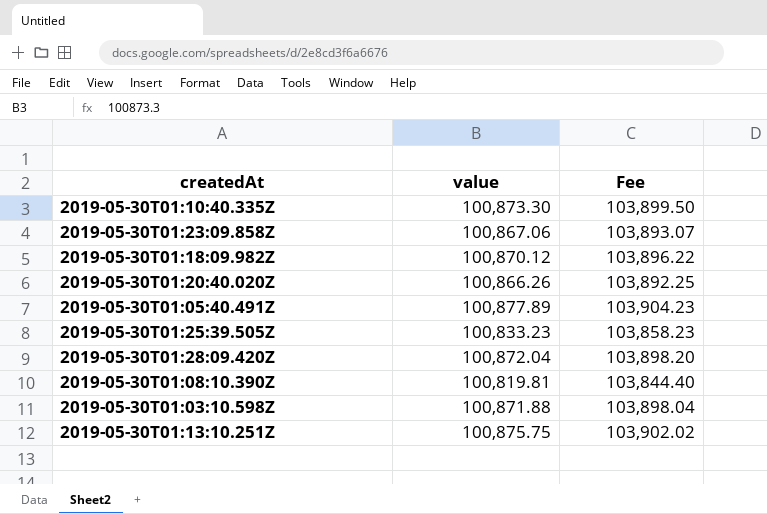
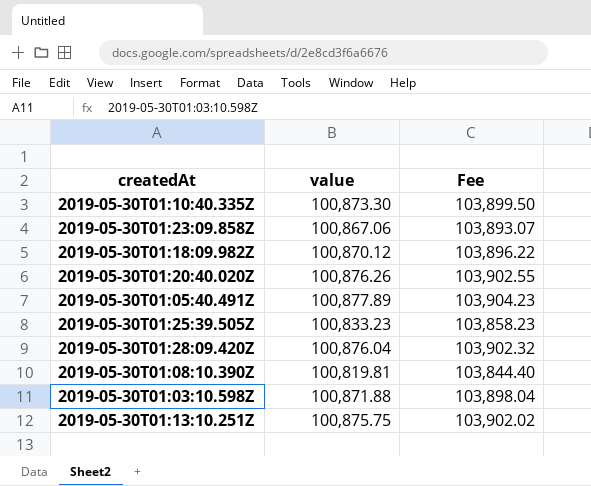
2019-05-30T01:20:40.020Z | value: 100,866.26 -> 100,876.26
2019-05-30T01:20:40.020Z | Fee: 103,892.25 -> 103,902.55
2019-05-30T01:28:09.420Z | value: 100,872.04 -> 100,876.04
2019-05-30T01:28:09.420Z | Fee: 103,898.20 -> 103,902.32

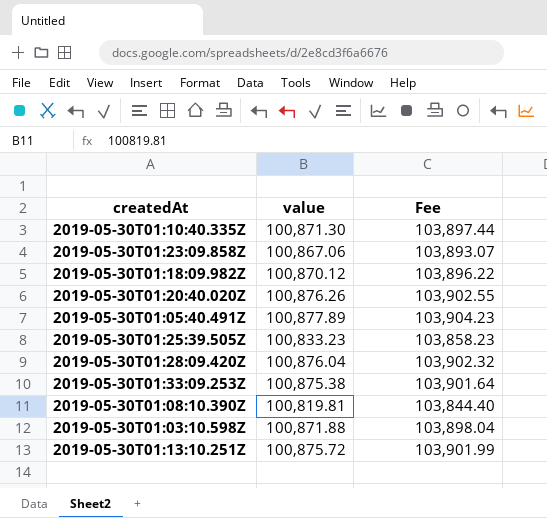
2019-05-30T01:10:40.335Z | value: 100,873.30 -> 100,871.30
2019-05-30T01:10:40.335Z | Fee: 103,899.50 -> 103,897.44
row 2019-05-30T01:33:09.253Z: none -> 100,875.38 | 103,901.64
2019-05-30T01:13:10.251Z | value: 100,875.75 -> 100,875.72
2019-05-30T01:13:10.251Z | Fee: 103,902.02 -> 103,901.99

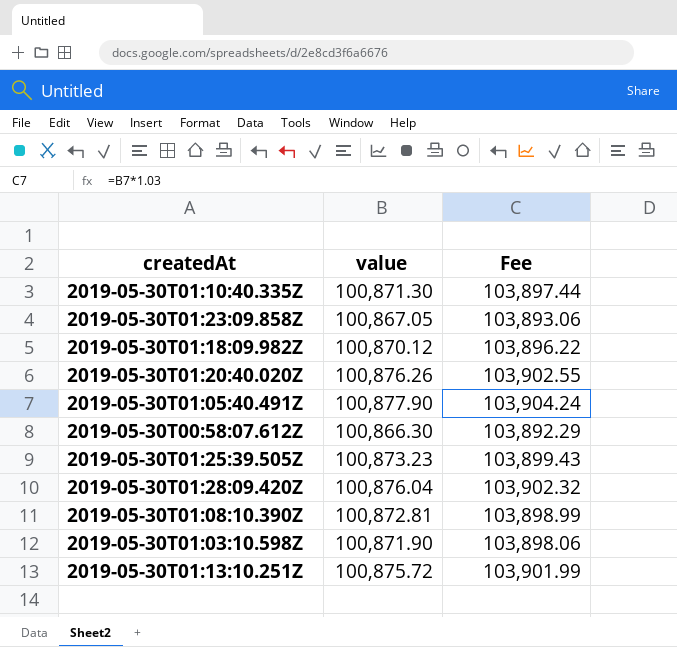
row 2019-05-30T01:33:09.253Z: 100,875.38 | 103,901.64 -> none
2019-05-30T01:23:09.858Z | value: 100,867.06 -> 100,867.05
2019-05-30T01:23:09.858Z | Fee: 103,893.07 -> 103,893.06
2019-05-30T01:05:40.491Z | value: 100,877.89 -> 100,877.90
2019-05-30T01:05:40.491Z | Fee: 103,904.23 -> 103,904.24
row 2019-05-30T00:58:07.612Z: none -> 100,866.30 | 103,892.29
2019-05-30T01:25:39.505Z | value: 100,833.23 -> 100,873.23
2019-05-30T01:25:39.505Z | Fee: 103,858.23 -> 103,899.43
2019-05-30T01:08:10.390Z | value: 100,819.81 -> 100,872.81
2019-05-30T01:08:10.390Z | Fee: 103,844.40 -> 103,898.99
2019-05-30T01:03:10.598Z | value: 100,871.88 -> 100,871.90
2019-05-30T01:03:10.598Z | Fee: 103,898.04 -> 103,898.06

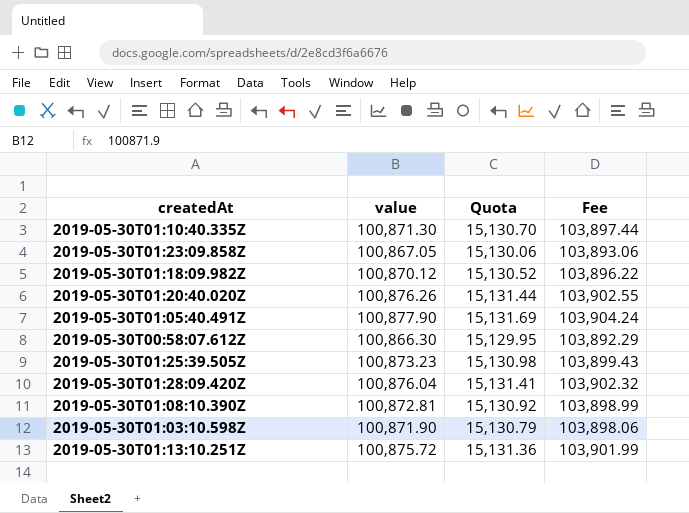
column Quota | formula: none -> [value] * 0.15

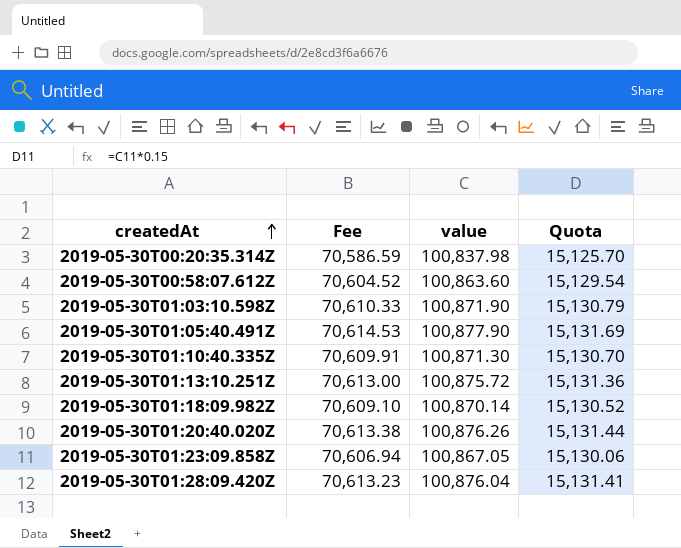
row order: none -> createdAt ascending
column Fee | formula: [value] * 1.03 -> [value] * 0.7
column Fee | position: 4 -> 2
row 2019-05-30T01:25:39.505Z: 100,873.23 | 15,130.98 | 103,899.43 -> none
row 2019-05-30T01:08:10.390Z: 100,872.81 | 15,130.92 | 103,898.99 -> none
row 2019-05-30T00:20:35.314Z: none -> 70,586.59 | 100,837.98 | 15,125.70
2019-05-30T00:58:07.612Z | value: 100,866.30 -> 100,863.60
2019-05-30T00:58:07.612Z | Quota: 15,129.95 -> 15,129.54
2019-05-30T01:18:09.982Z | value: 100,870.12 -> 100,870.14

